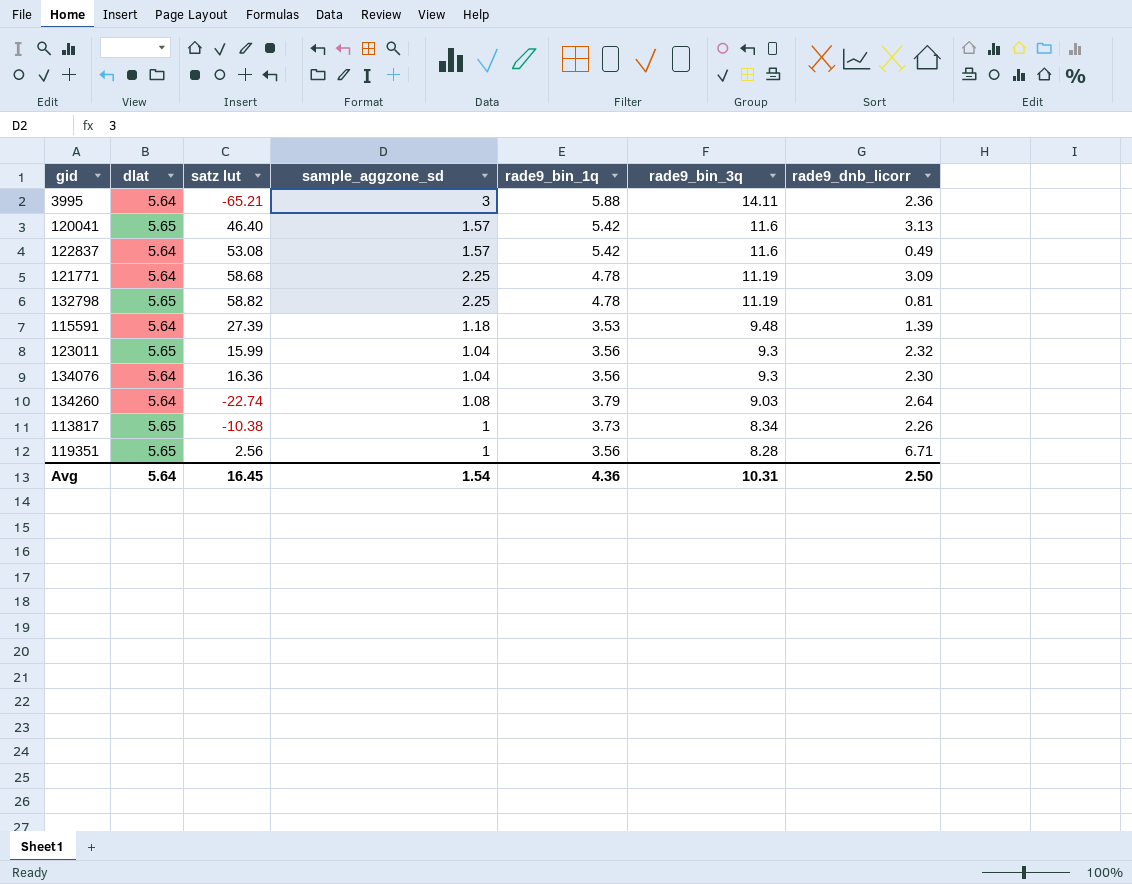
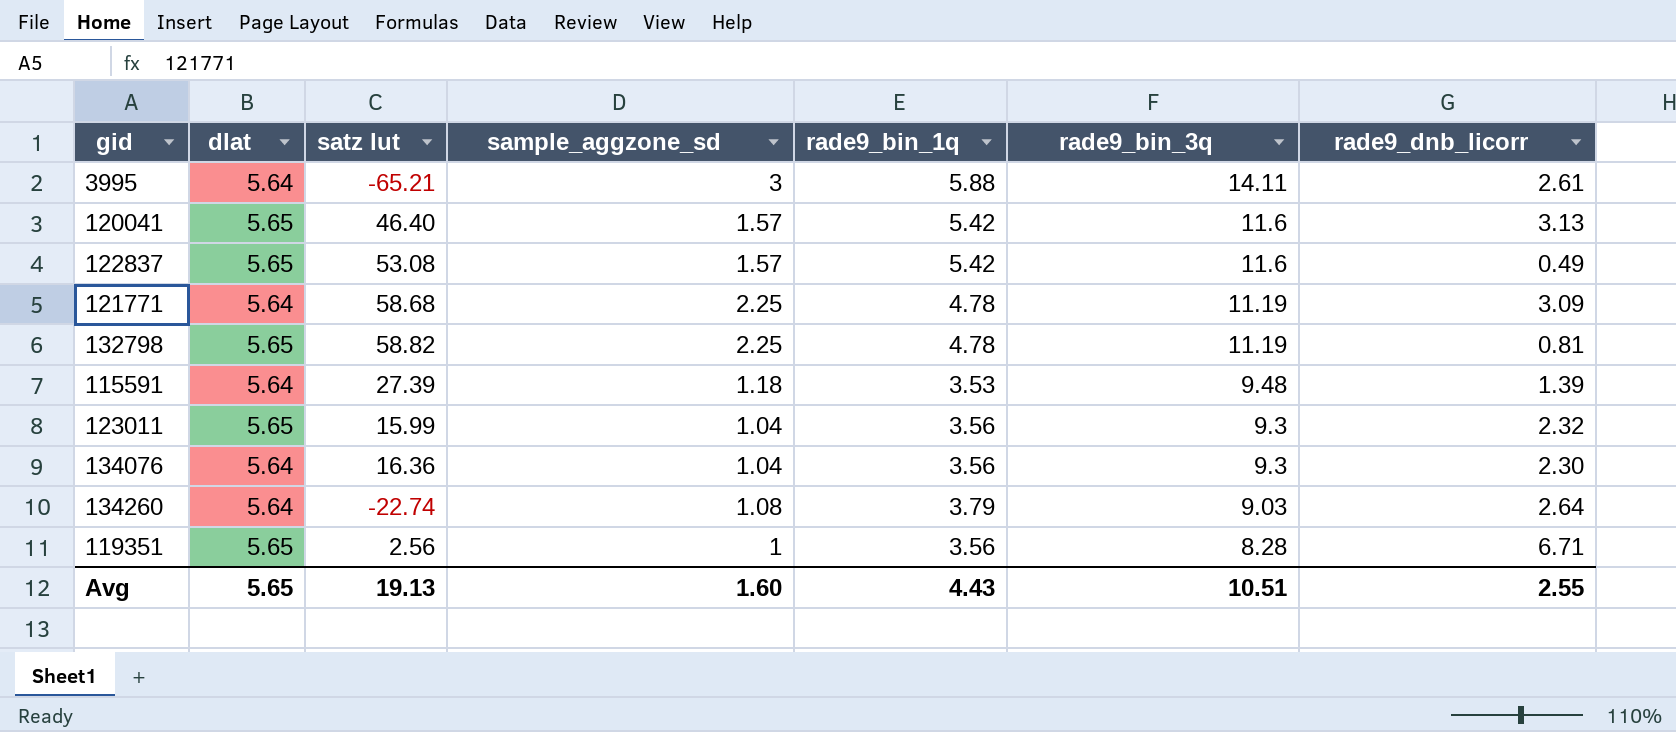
row 113817: 5.65 | -10.38 | 1 | 3.73 | 8.34 | 2.26 -> none
3995 | rade9_dnb_licorr: 2.36 -> 2.61
122837 | dlat: 5.64 -> 5.65
Avg | dlat: 5.64 -> 5.65
Avg | satz lut: 16.45 -> 19.13
Avg | sample_aggzone_sd: 1.54 -> 1.60
Avg | rade9_bin_1q: 4.36 -> 4.43
Avg | rade9_bin_3q: 10.31 -> 10.51
Avg | rade9_dnb_licorr: 2.50 -> 2.55

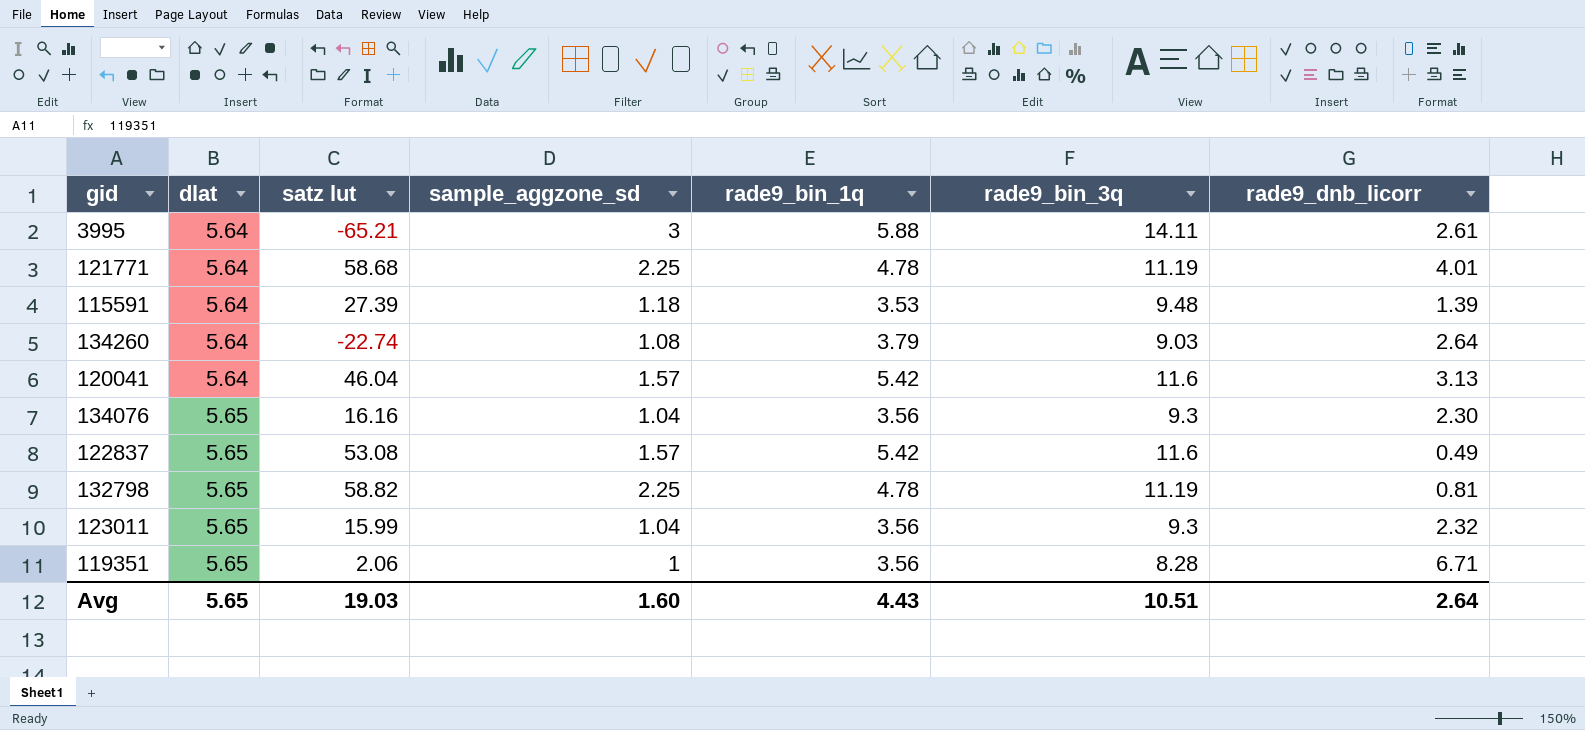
row order: rade9_bin_3q descending -> dlat ascending
121771 | rade9_dnb_licorr: 3.09 -> 4.01
120041 | dlat: 5.65 -> 5.64
120041 | satz lut: 46.40 -> 46.04
134076 | dlat: 5.64 -> 5.65
134076 | satz lut: 16.36 -> 16.16
119351 | satz lut: 2.56 -> 2.06
Avg | satz lut: 19.13 -> 19.03
Avg | rade9_dnb_licorr: 2.55 -> 2.64

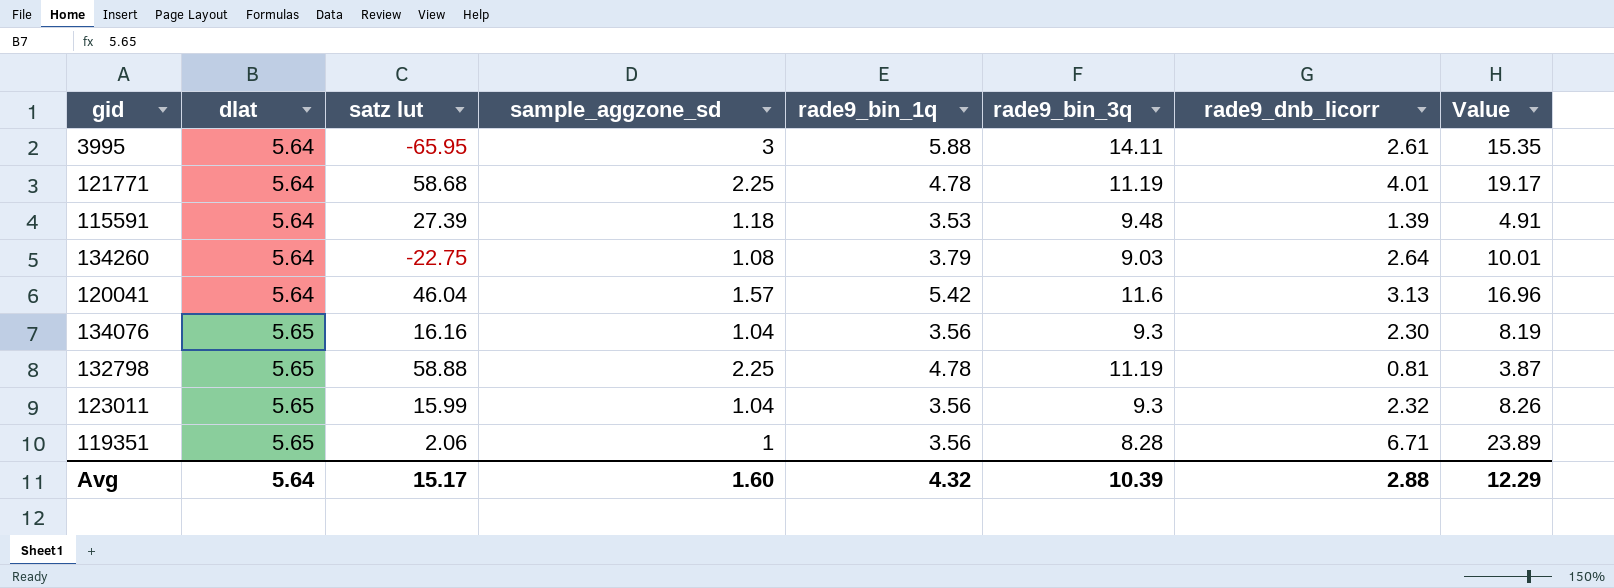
column Value | formula: none -> [rade9_bin_1q] * [rade9_dnb_licorr]
row 122837: 5.65 | 53.08 | 1.57 | 5.42 | 11.6 | 0.49 -> none
3995 | satz lut: -65.21 -> -65.95
134260 | satz lut: -22.74 -> -22.75
132798 | satz lut: 58.82 -> 58.88
Avg | dlat: 5.65 -> 5.64
Avg | satz lut: 19.03 -> 15.17
Avg | rade9_bin_1q: 4.43 -> 4.32
Avg | rade9_bin_3q: 10.51 -> 10.39
Avg | rade9_dnb_licorr: 2.64 -> 2.88

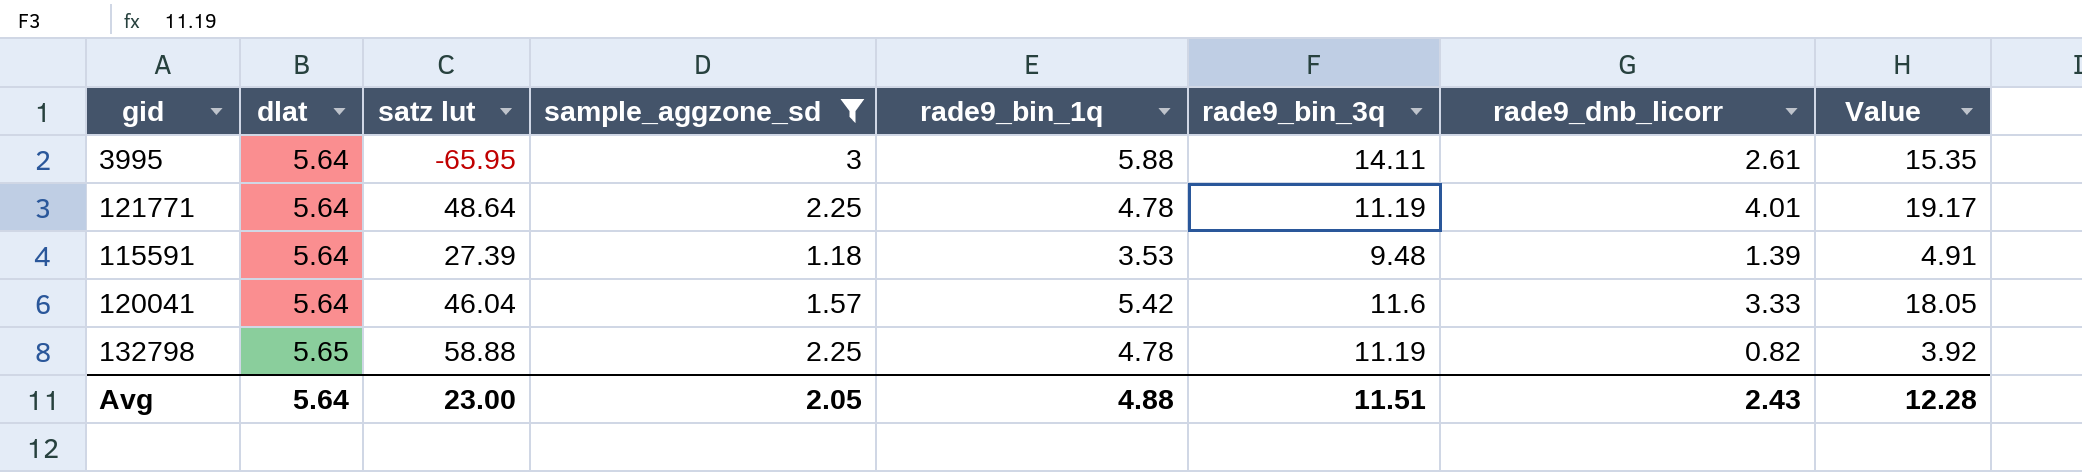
filter: none -> sample_aggzone_sd >= 1.18
121771 | satz lut: 58.68 -> 48.64
120041 | rade9_dnb_licorr: 3.13 -> 3.33
120041 | Value: 16.96 -> 18.05
132798 | rade9_dnb_licorr: 0.81 -> 0.82
132798 | Value: 3.87 -> 3.92
Avg | satz lut: 15.17 -> 23.00
Avg | sample_aggzone_sd: 1.60 -> 2.05
Avg | rade9_bin_1q: 4.32 -> 4.88
Avg | rade9_bin_3q: 10.39 -> 11.51
Avg | rade9_dnb_licorr: 2.88 -> 2.43
Avg | Value: 12.29 -> 12.28

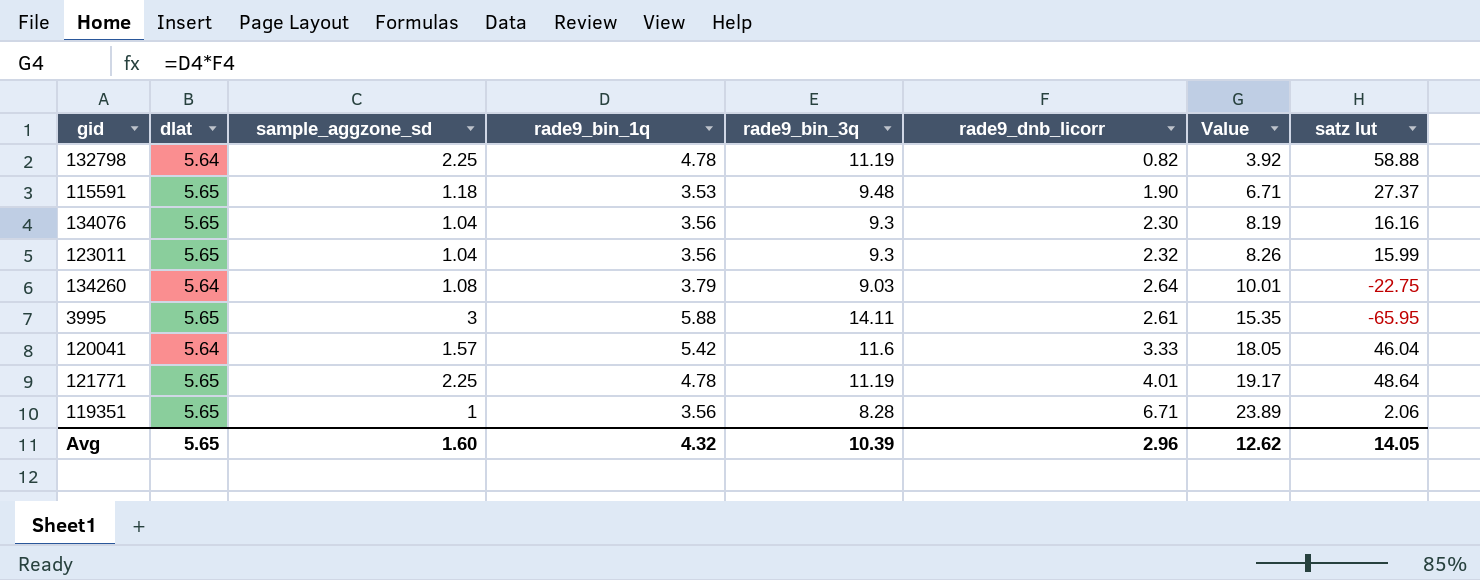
filter: sample_aggzone_sd >= 1.18 -> none
row order: dlat ascending -> Value ascending
column satz lut | position: 3 -> 8
132798 | dlat: 5.65 -> 5.64
115591 | dlat: 5.64 -> 5.65
115591 | rade9_dnb_licorr: 1.39 -> 1.90
115591 | Value: 4.91 -> 6.71
115591 | satz lut: 27.39 -> 27.37
3995 | dlat: 5.64 -> 5.65
121771 | dlat: 5.64 -> 5.65
Avg | dlat: 5.64 -> 5.65
Avg | sample_aggzone_sd: 2.05 -> 1.60
Avg | rade9_bin_1q: 4.88 -> 4.32
Avg | rade9_bin_3q: 11.51 -> 10.39
Avg | rade9_dnb_licorr: 2.43 -> 2.96
Avg | Value: 12.28 -> 12.62
Avg | satz lut: 23.00 -> 14.05

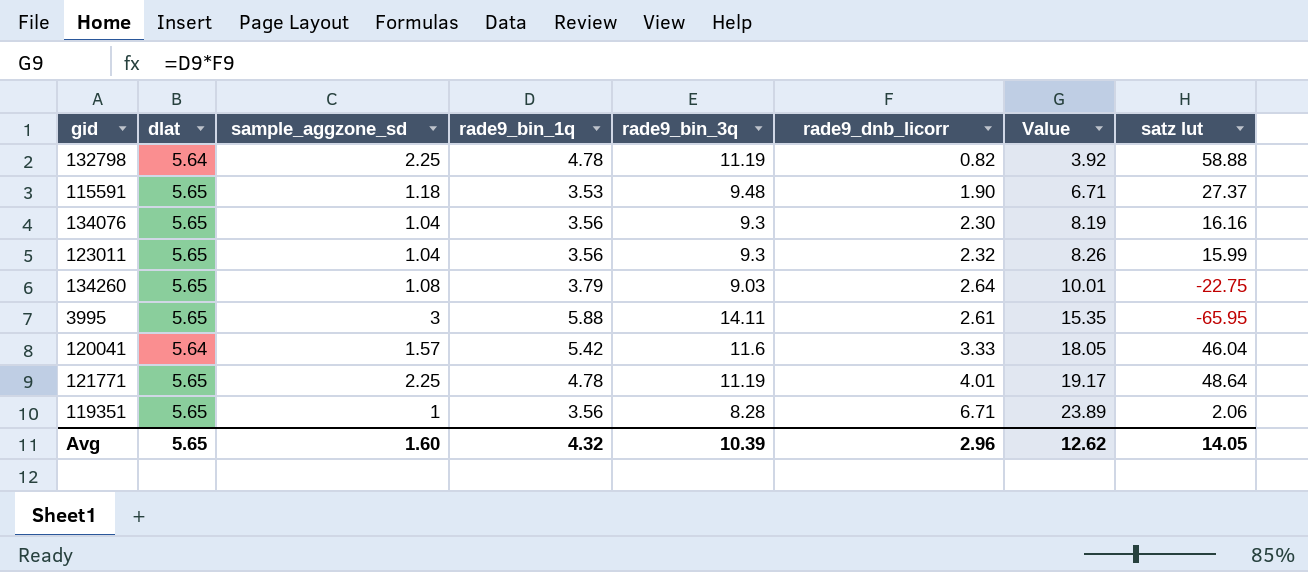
134260 | dlat: 5.64 -> 5.65

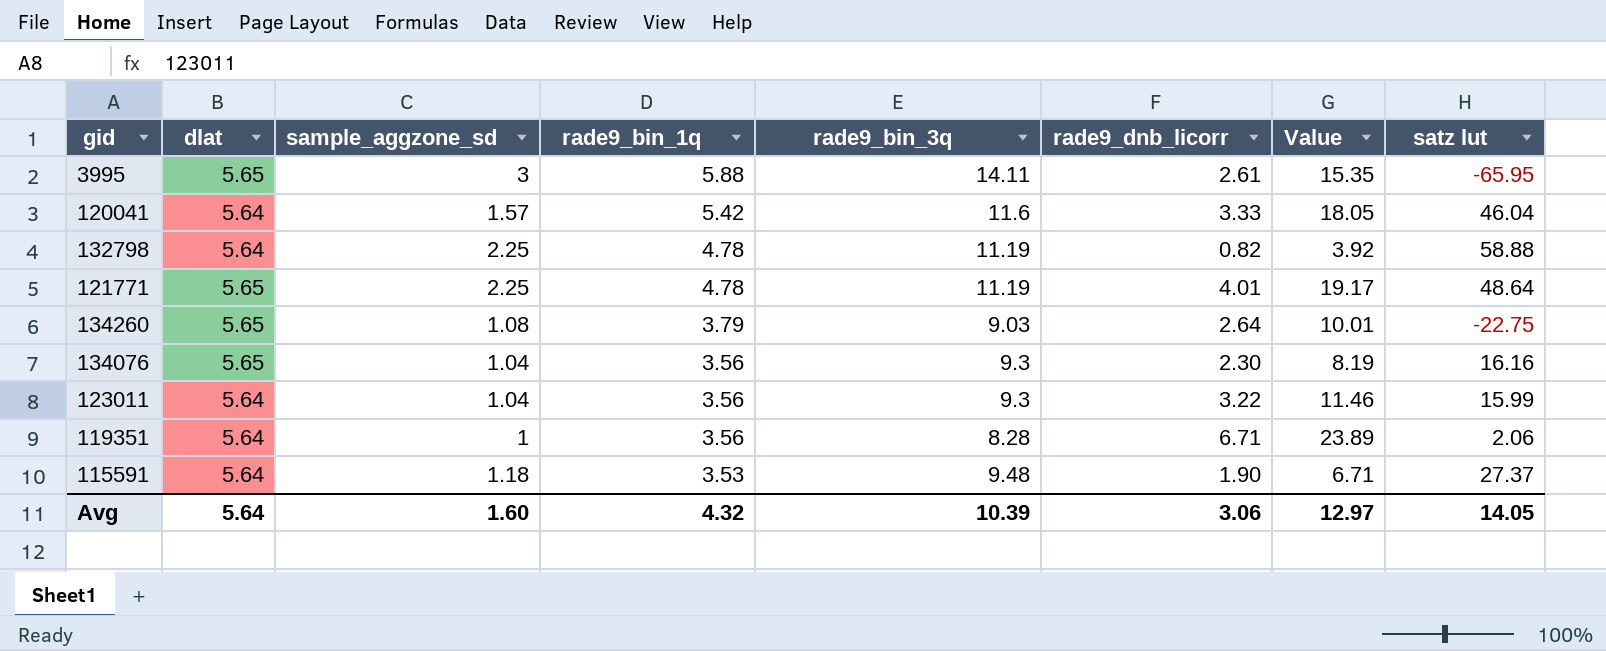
row order: Value ascending -> rade9_bin_1q descending
123011 | dlat: 5.65 -> 5.64
123011 | rade9_dnb_licorr: 2.32 -> 3.22
123011 | Value: 8.26 -> 11.46
119351 | dlat: 5.65 -> 5.64
115591 | dlat: 5.65 -> 5.64
Avg | dlat: 5.65 -> 5.64
Avg | rade9_dnb_licorr: 2.96 -> 3.06
Avg | Value: 12.62 -> 12.97

